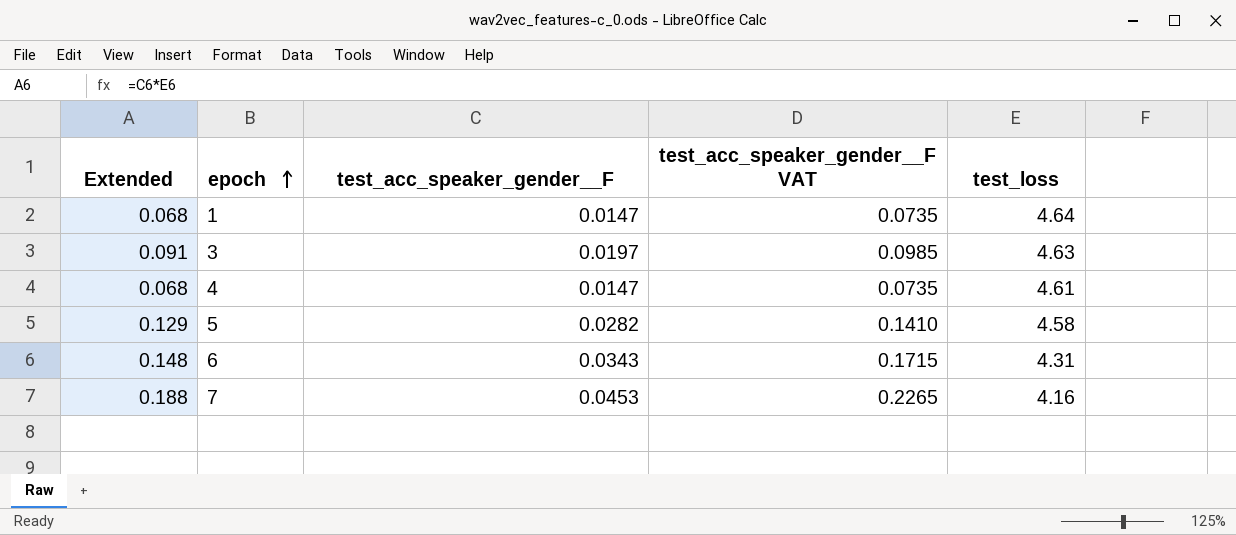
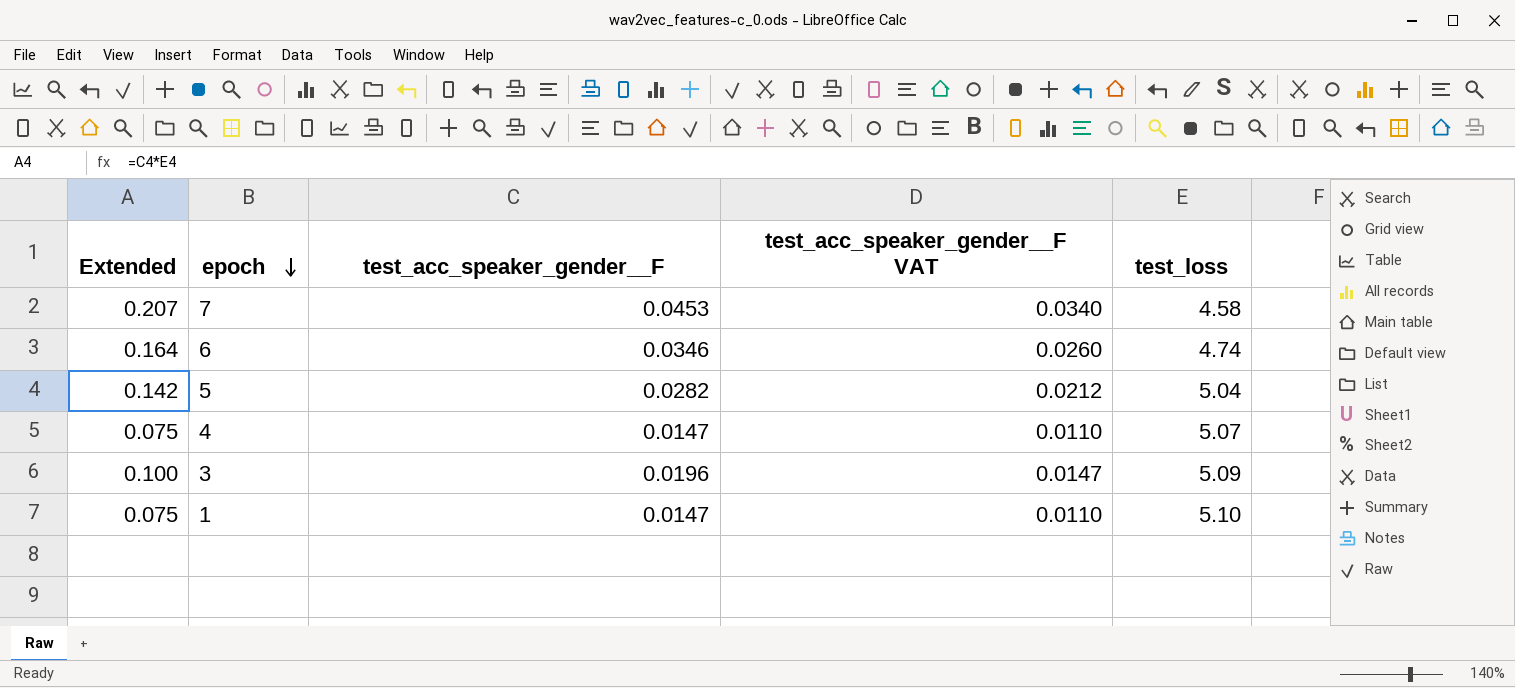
row order: epoch ascending -> epoch descending
column test_acc_speaker_gender__F VAT | formula: [test_acc_speaker_gender__F] * 5 -> [test_acc_speaker_gender__F] * 0.75
7 | Extended: 0.188 -> 0.207
7 | test_loss: 4.16 -> 4.58
6 | Extended: 0.148 -> 0.164
6 | test_acc_speaker_gender__F: 0.0343 -> 0.0346
6 | test_loss: 4.31 -> 4.74
5 | Extended: 0.129 -> 0.142
5 | test_loss: 4.58 -> 5.04
4 | Extended: 0.068 -> 0.075
4 | test_loss: 4.61 -> 5.07
3 | Extended: 0.091 -> 0.100
3 | test_acc_speaker_gender__F: 0.0197 -> 0.0196
3 | test_loss: 4.63 -> 5.09
1 | Extended: 0.068 -> 0.075
1 | test_loss: 4.64 -> 5.10

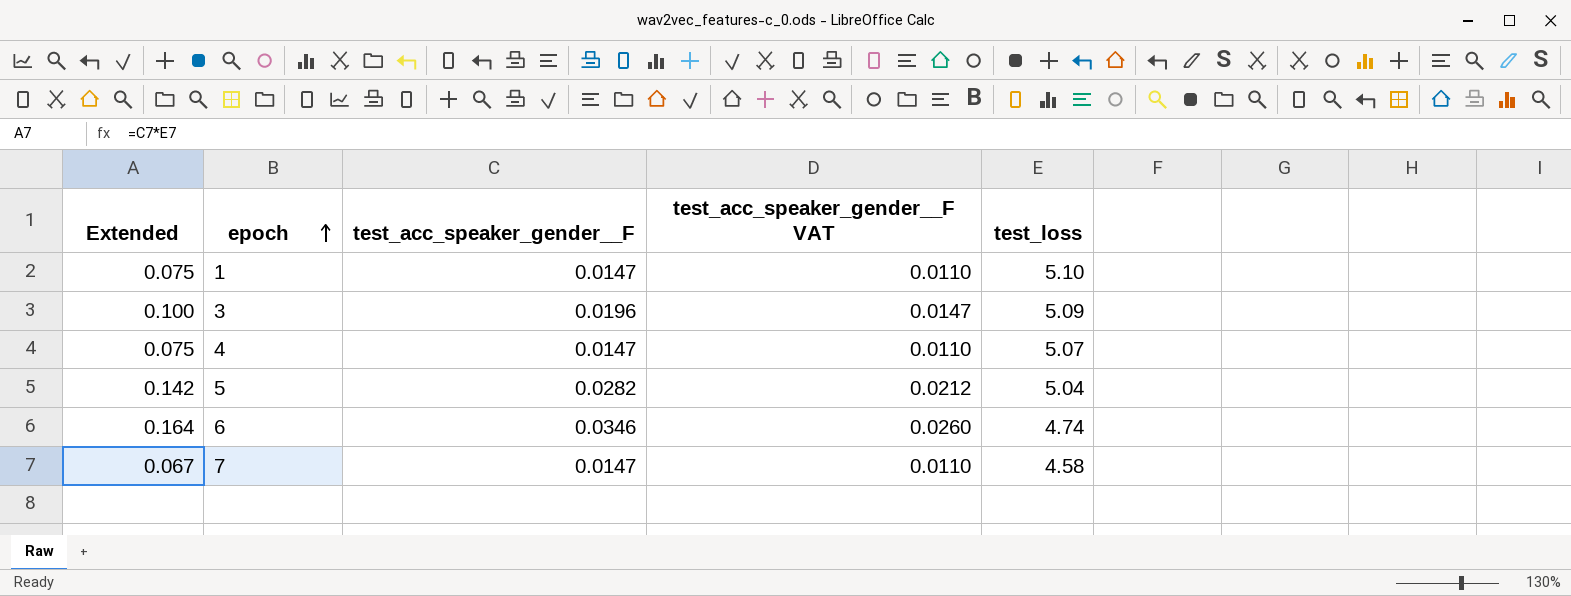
row order: epoch descending -> epoch ascending
7 | Extended: 0.207 -> 0.067
7 | test_acc_speaker_gender__F: 0.0453 -> 0.0147
7 | test_acc_speaker_gender__F VAT: 0.0340 -> 0.0110

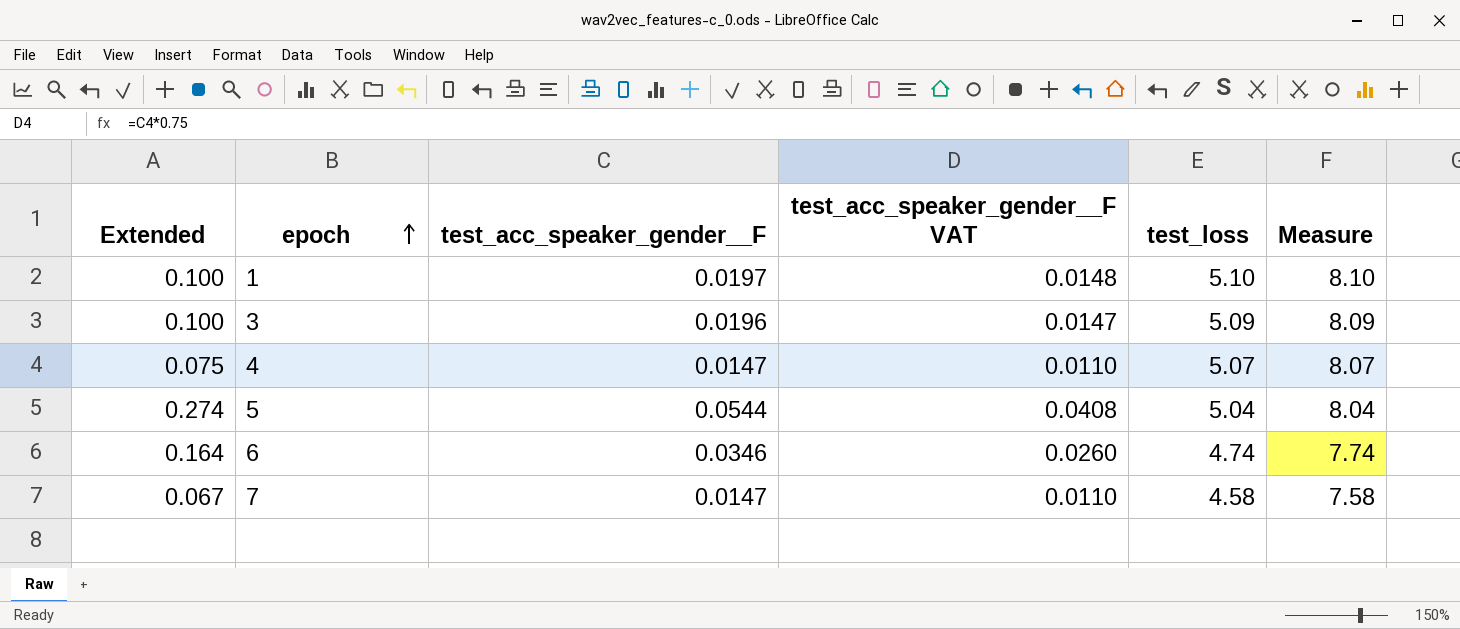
column Measure | formula: none -> [test_loss] + 3
1 | Extended: 0.075 -> 0.100
1 | test_acc_speaker_gender__F: 0.0147 -> 0.0197
1 | test_acc_speaker_gender__F VAT: 0.0110 -> 0.0148
5 | Extended: 0.142 -> 0.274
5 | test_acc_speaker_gender__F: 0.0282 -> 0.0544
5 | test_acc_speaker_gender__F VAT: 0.0212 -> 0.0408

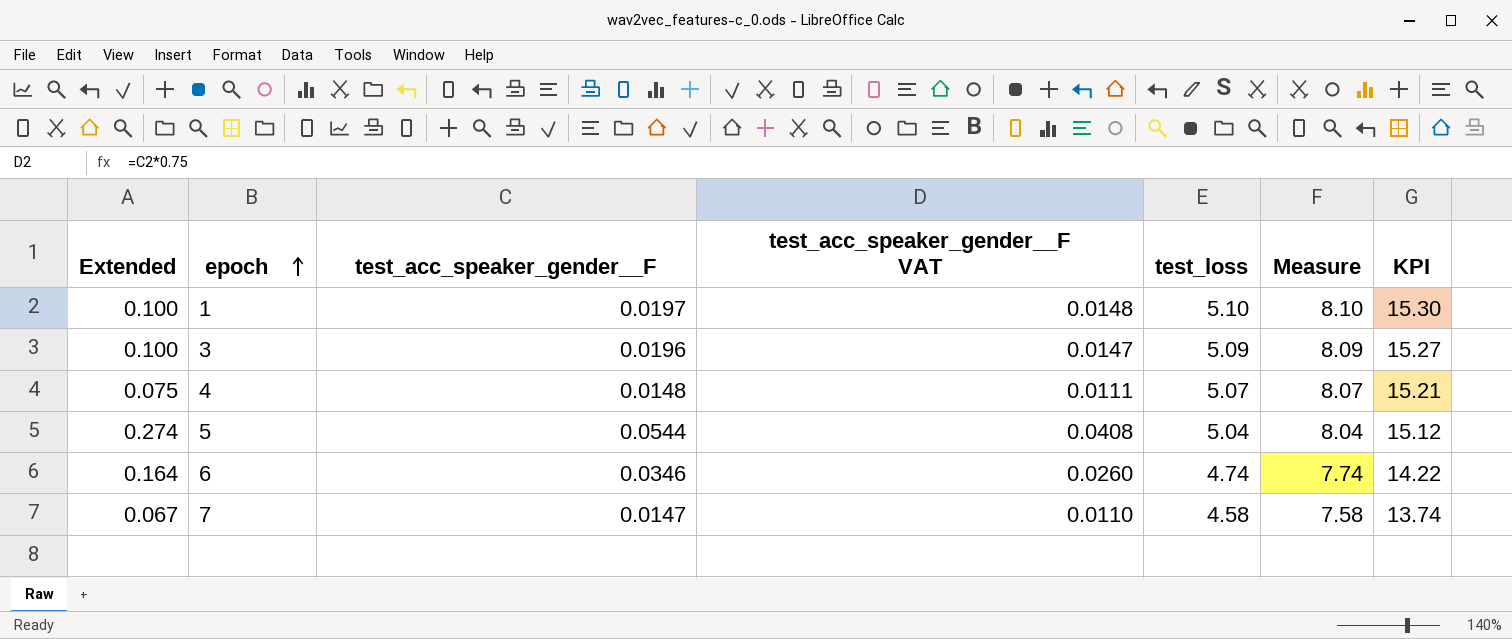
column KPI | formula: none -> [test_loss] * 3
4 | test_acc_speaker_gender__F: 0.0147 -> 0.0148
4 | test_acc_speaker_gender__F VAT: 0.0110 -> 0.0111

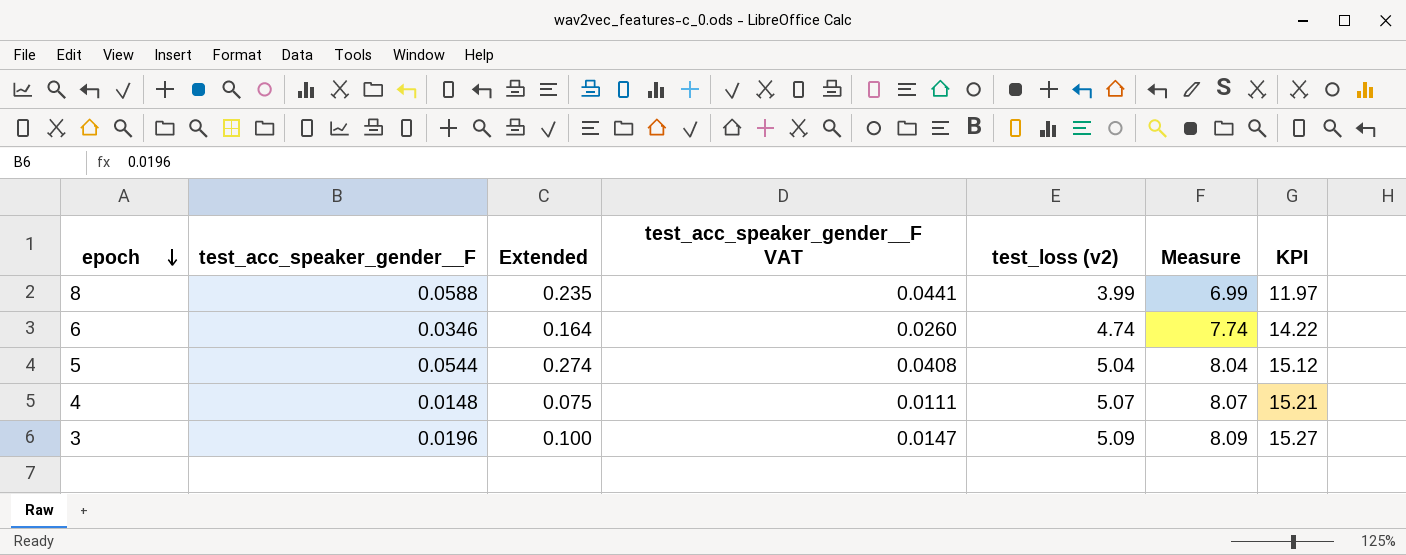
row order: epoch ascending -> epoch descending
column Extended | position: 1 -> 3
column name: test_loss -> test_loss (v2)
row 1: 0.100 | 0.0197 | 0.0148 | 5.10 | 8.10 | 15.30 -> none
row 7: 0.067 | 0.0147 | 0.0110 | 4.58 | 7.58 | 13.74 -> none
row 8: none -> 0.0588 | 0.235 | 0.0441 | 3.99 | 6.99 | 11.97

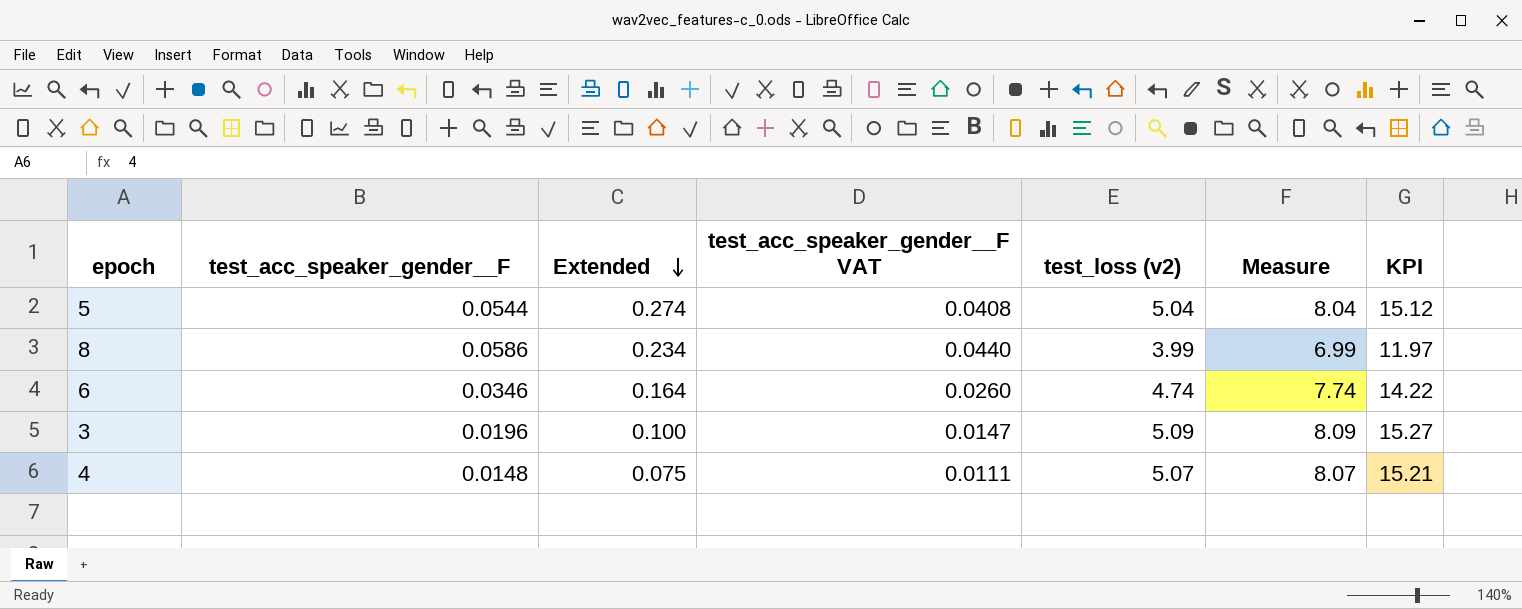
row order: epoch descending -> Extended descending
8 | test_acc_speaker_gender__F: 0.0588 -> 0.0586
8 | Extended: 0.235 -> 0.234
8 | test_acc_speaker_gender__F VAT: 0.0441 -> 0.0440

